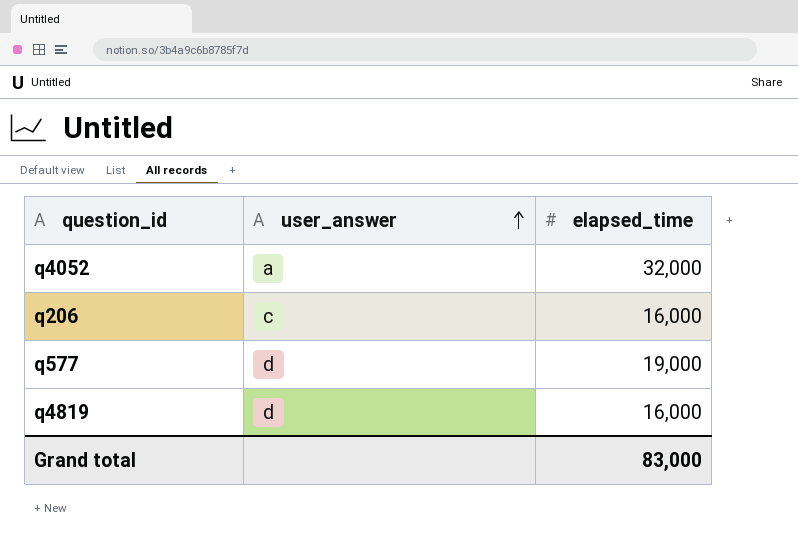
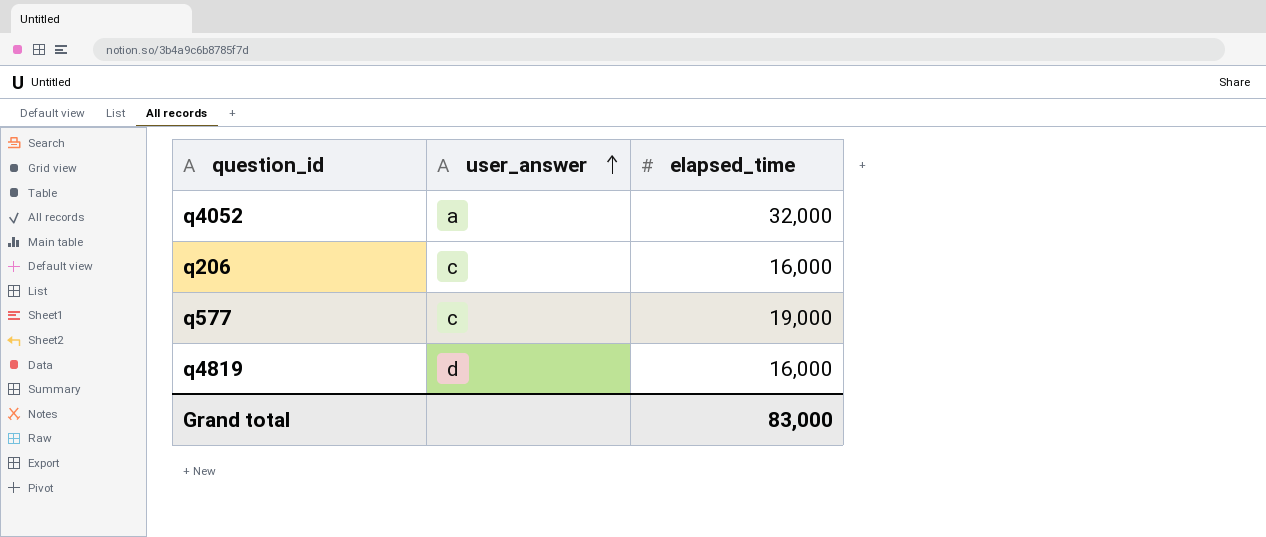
q577 | user_answer: d -> c

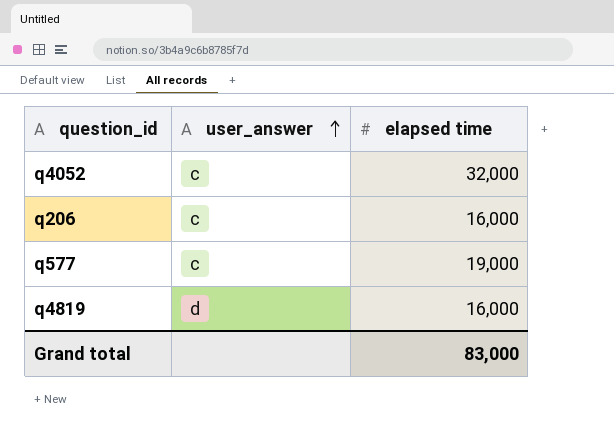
column name: elapsed_time -> elapsed time
q4052 | user_answer: a -> c

